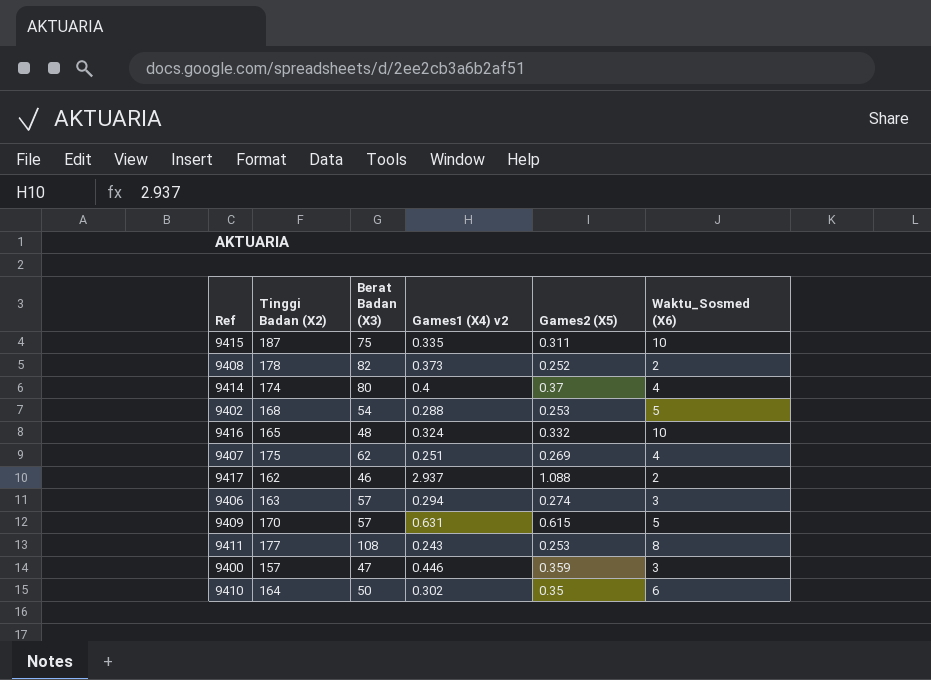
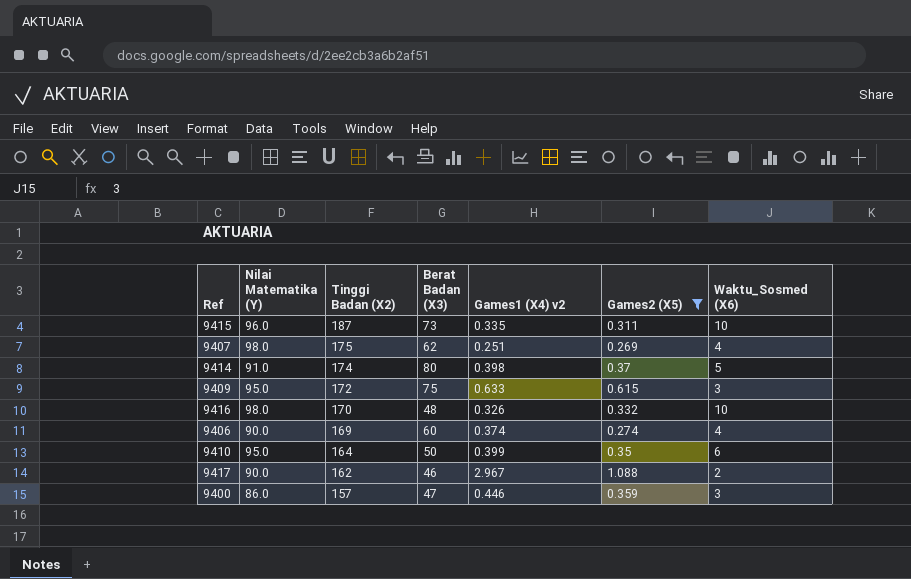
filter: none -> Games2 (X5) >= 0.269
row order: none -> Tinggi Badan (X2) descending
column Nilai Matematika (Y) | position: none -> 2
9415 | Berat Badan (X3): 75 -> 73
9414 | Games1 (X4) v2: 0.4 -> 0.398
9414 | Waktu_Sosmed (X6): 4 -> 5
9409 | Tinggi Badan (X2): 170 -> 172
9409 | Berat Badan (X3): 57 -> 75
9409 | Games1 (X4) v2: 0.631 -> 0.633
9409 | Waktu_Sosmed (X6): 5 -> 3
9416 | Tinggi Badan (X2): 165 -> 170
9416 | Games1 (X4) v2: 0.324 -> 0.326
9406 | Tinggi Badan (X2): 163 -> 169
9406 | Berat Badan (X3): 57 -> 60
9406 | Games1 (X4) v2: 0.294 -> 0.374
9406 | Waktu_Sosmed (X6): 3 -> 4
9410 | Games1 (X4) v2: 0.302 -> 0.399
9417 | Games1 (X4) v2: 2.937 -> 2.967

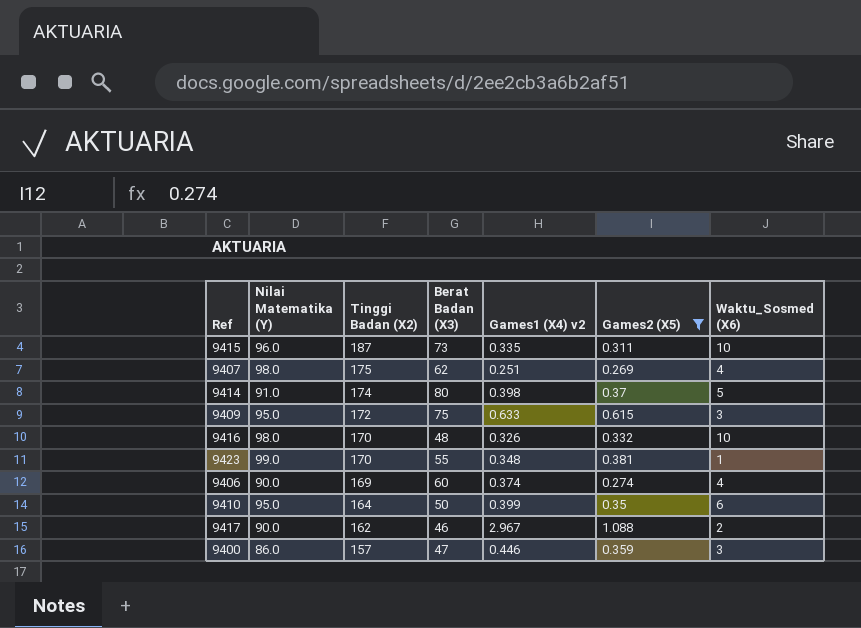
row 9423: none -> 99.0 | 170 | 55 | 0.348 | 0.381 | 1

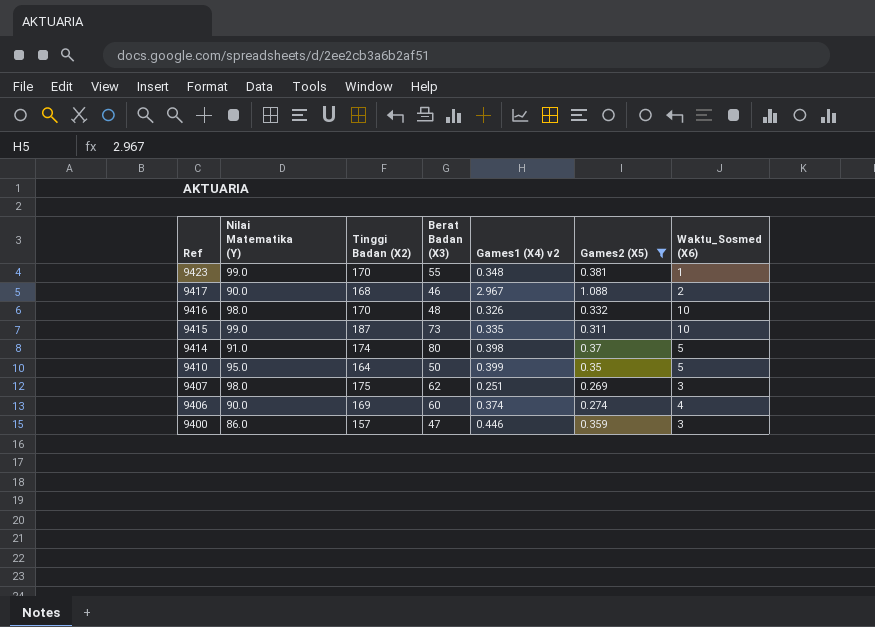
row order: Tinggi Badan (X2) descending -> Ref descending
row 9409: 95.0 | 172 | 75 | 0.633 | 0.615 | 3 -> none
9417 | Tinggi Badan (X2): 162 -> 168
9415 | Nilai Matematika (Y): 96.0 -> 99.0
9410 | Waktu_Sosmed (X6): 6 -> 5
9407 | Waktu_Sosmed (X6): 4 -> 3

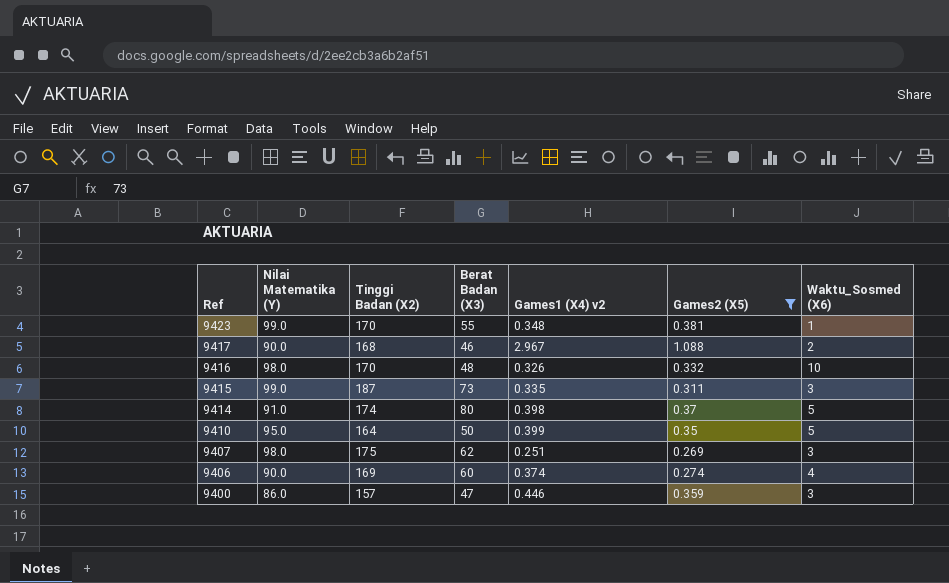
9415 | Waktu_Sosmed (X6): 10 -> 3

